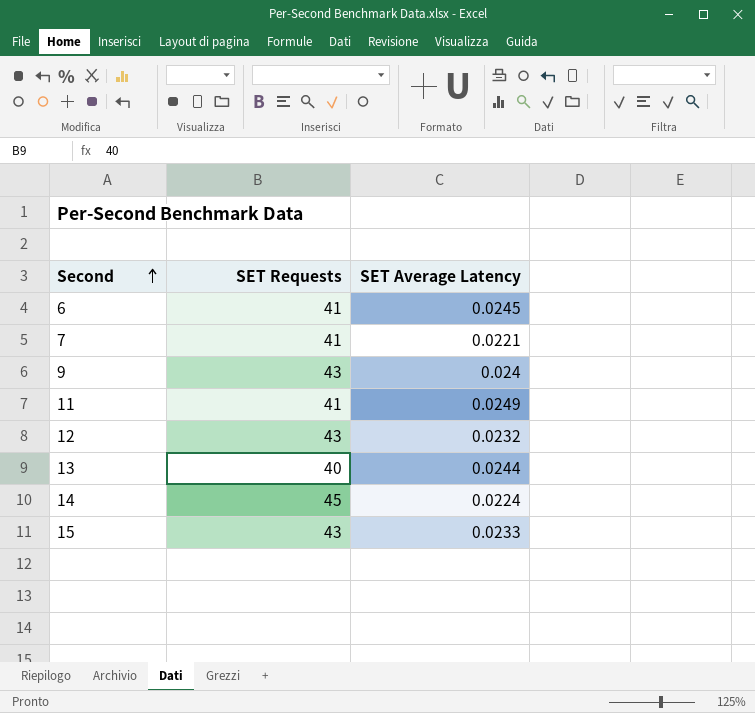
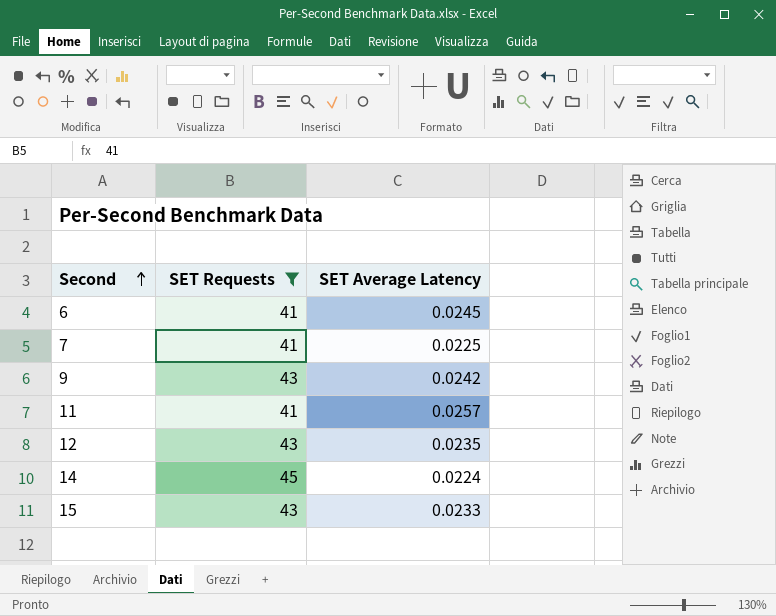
filter: none -> SET Requests != 40
7 | SET Average Latency: 0.0221 -> 0.0225
9 | SET Average Latency: 0.024 -> 0.0242
11 | SET Average Latency: 0.0249 -> 0.0257
12 | SET Average Latency: 0.0232 -> 0.0235

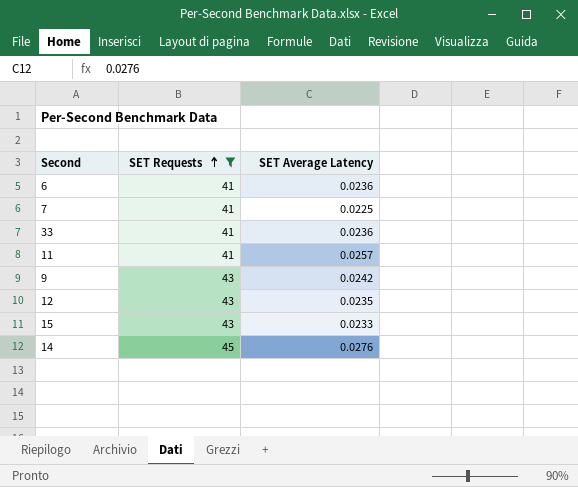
row order: Second ascending -> SET Requests ascending
6 | SET Average Latency: 0.0245 -> 0.0236
row 33: none -> 41 | 0.0236
14 | SET Average Latency: 0.0224 -> 0.0276

